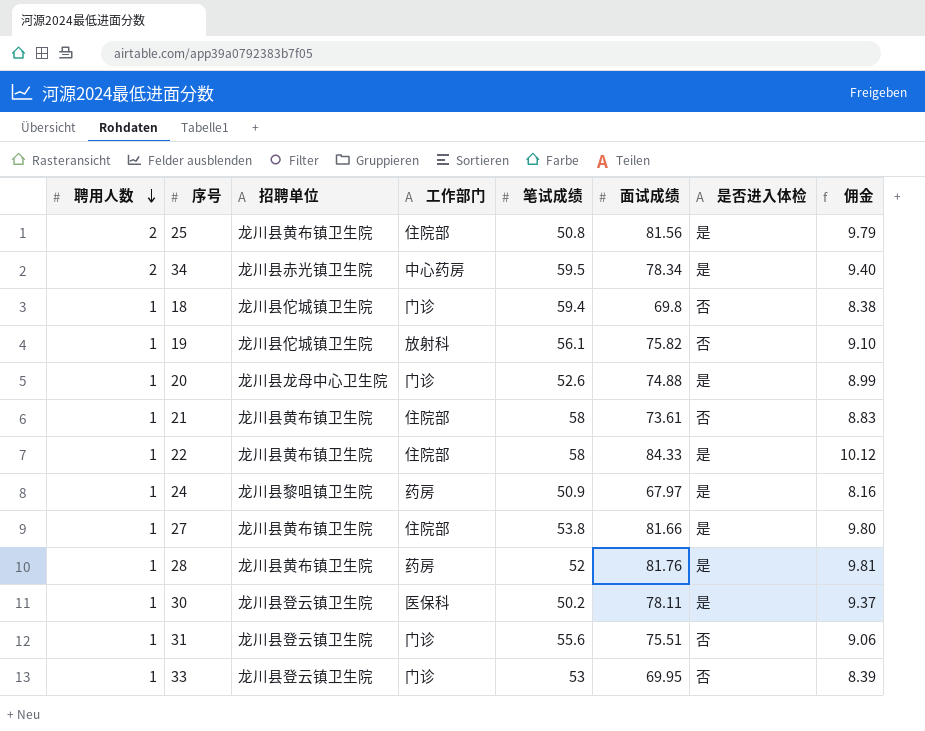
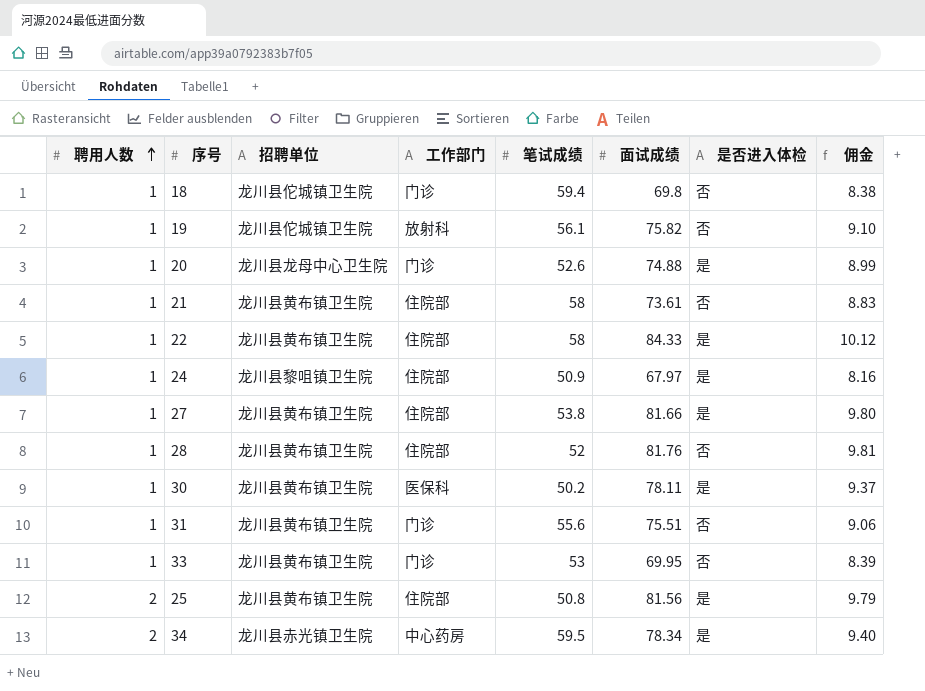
row order: 聘用人数 descending -> 聘用人数 ascending
24 | 工作部门: 药房 -> 住院部
28 | 工作部门: 药房 -> 住院部
28 | 是否进入体检: 是 -> 否
30 | 招聘单位: 龙川县登云镇卫生院 -> 龙川县黄布镇卫生院
31 | 招聘单位: 龙川县登云镇卫生院 -> 龙川县黄布镇卫生院
33 | 招聘单位: 龙川县登云镇卫生院 -> 龙川县黄布镇卫生院

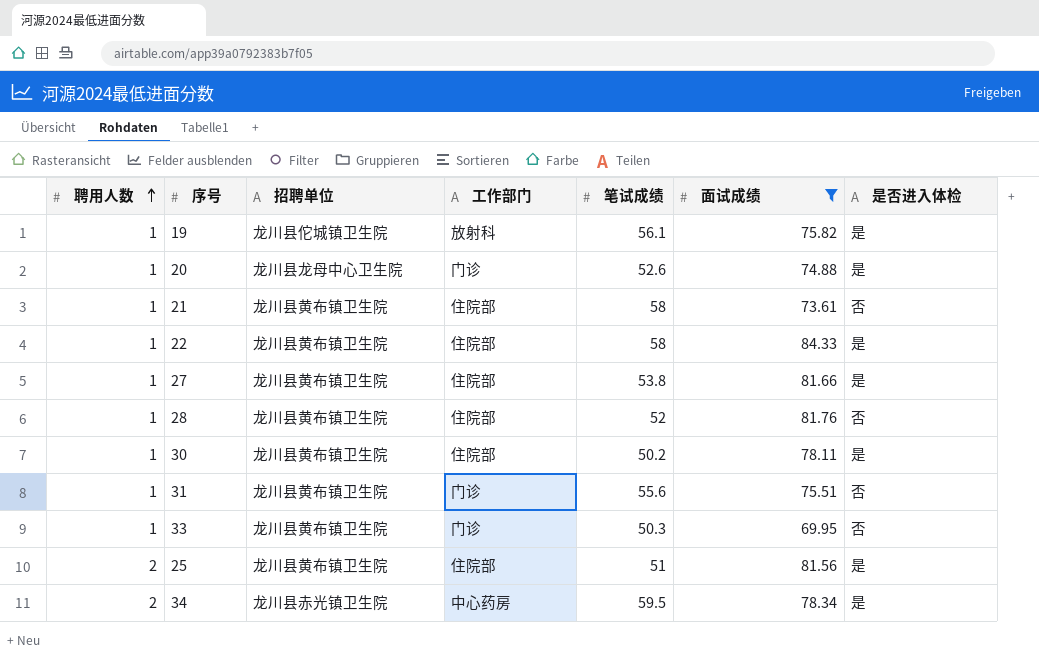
filter: none -> 面试成绩 >= 69.95
column 佣金 | formula: [面试成绩] * 0.12 -> none
19 | 是否进入体检: 否 -> 是
30 | 工作部门: 医保科 -> 住院部
33 | 笔试成绩: 53 -> 50.3
25 | 笔试成绩: 50.8 -> 51

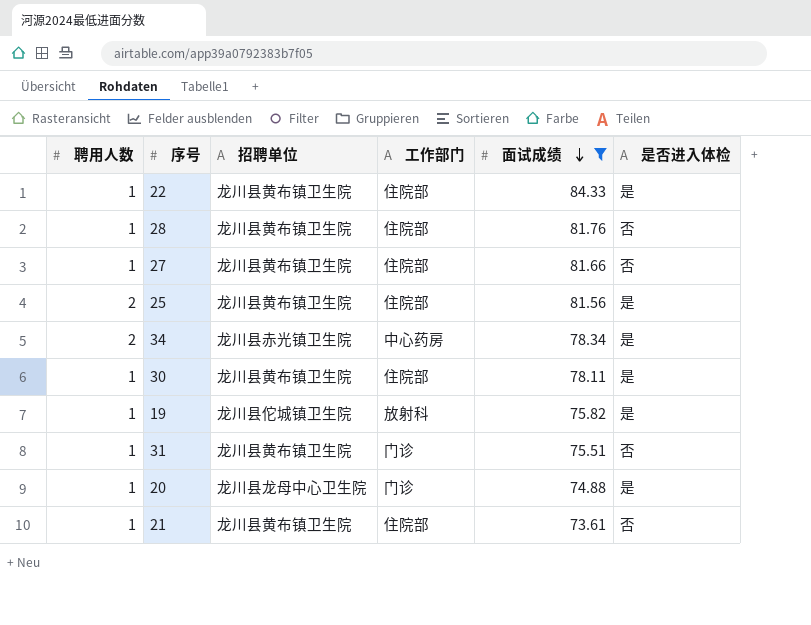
row order: 聘用人数 ascending -> 面试成绩 descending
column 笔试成绩 | position: 5 -> none
row 33: 1 | 龙川县黄布镇卫生院 | 门诊 | 50.3 | 69.95 | 否 -> none
27 | 是否进入体检: 是 -> 否

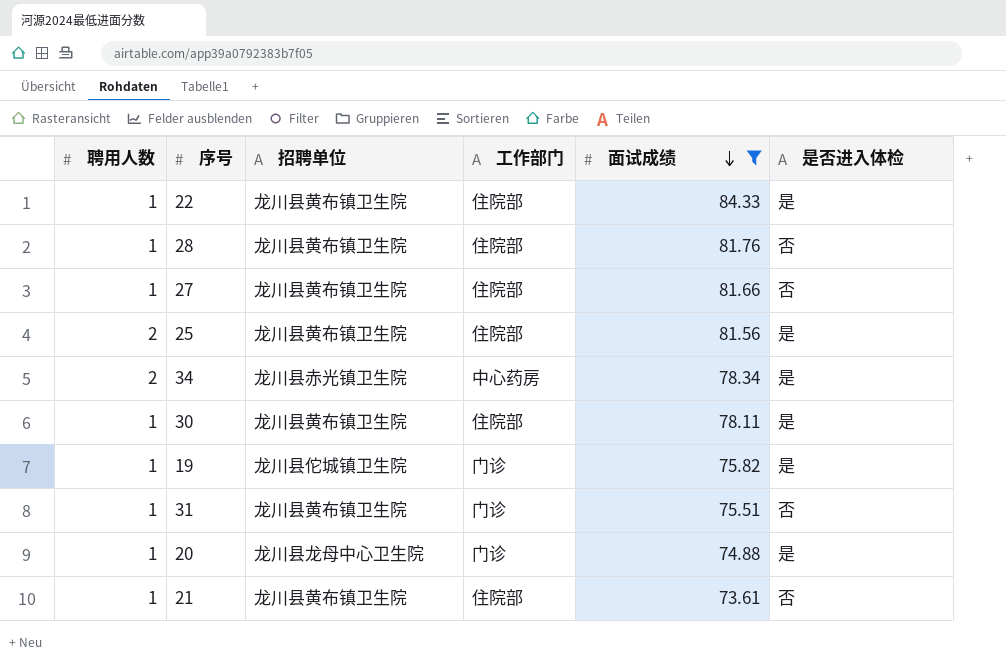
19 | 工作部门: 放射科 -> 门诊

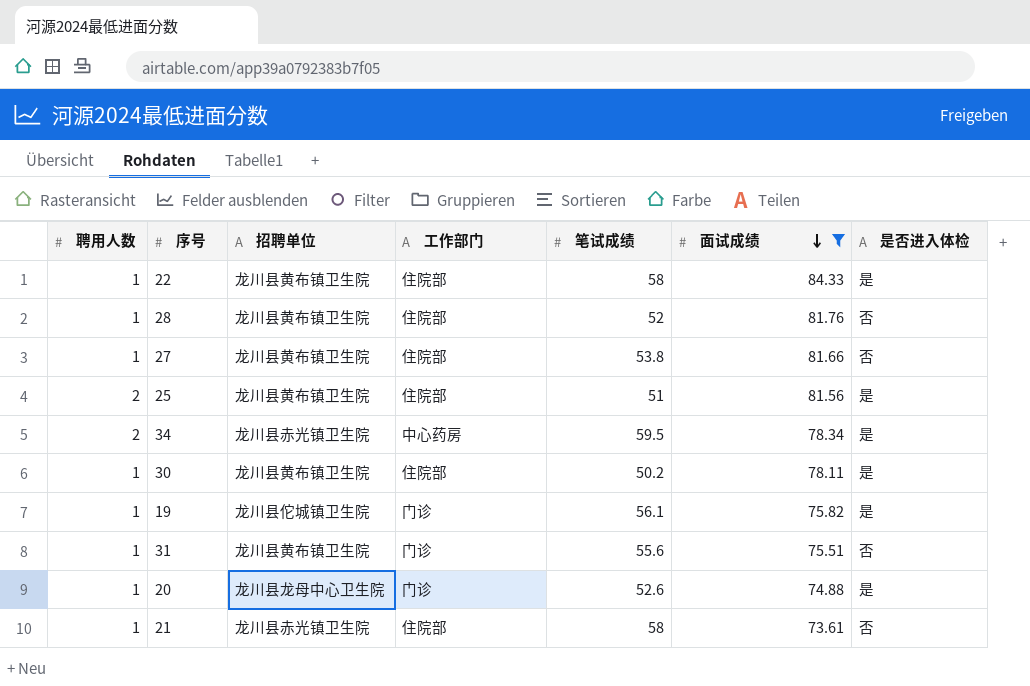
column 笔试成绩 | position: none -> 5
21 | 招聘单位: 龙川县黄布镇卫生院 -> 龙川县赤光镇卫生院

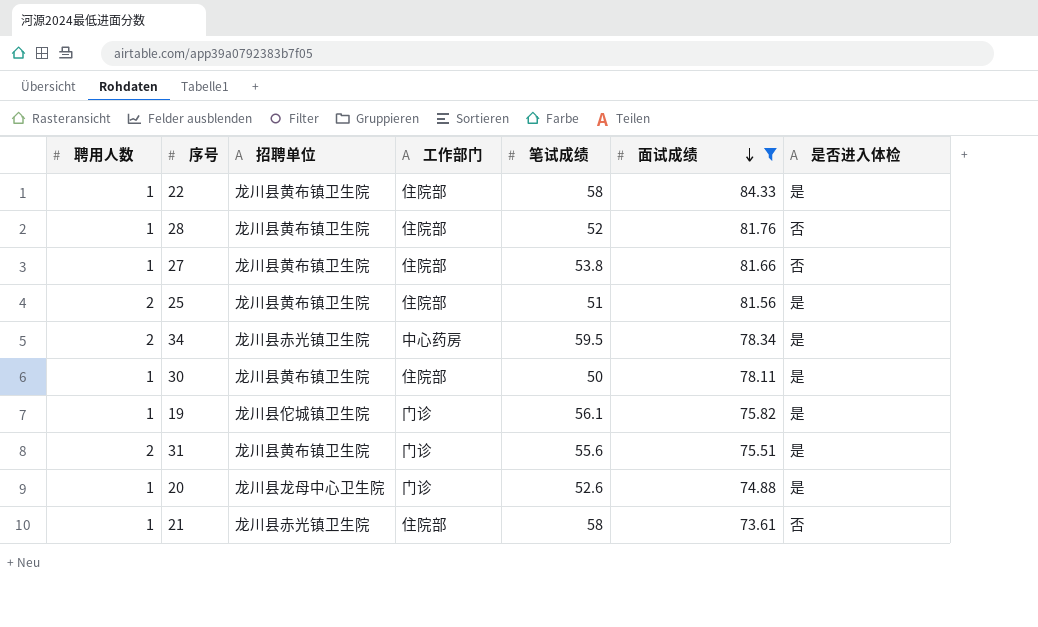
30 | 笔试成绩: 50.2 -> 50
31 | 聘用人数: 1 -> 2
31 | 是否进入体检: 否 -> 是

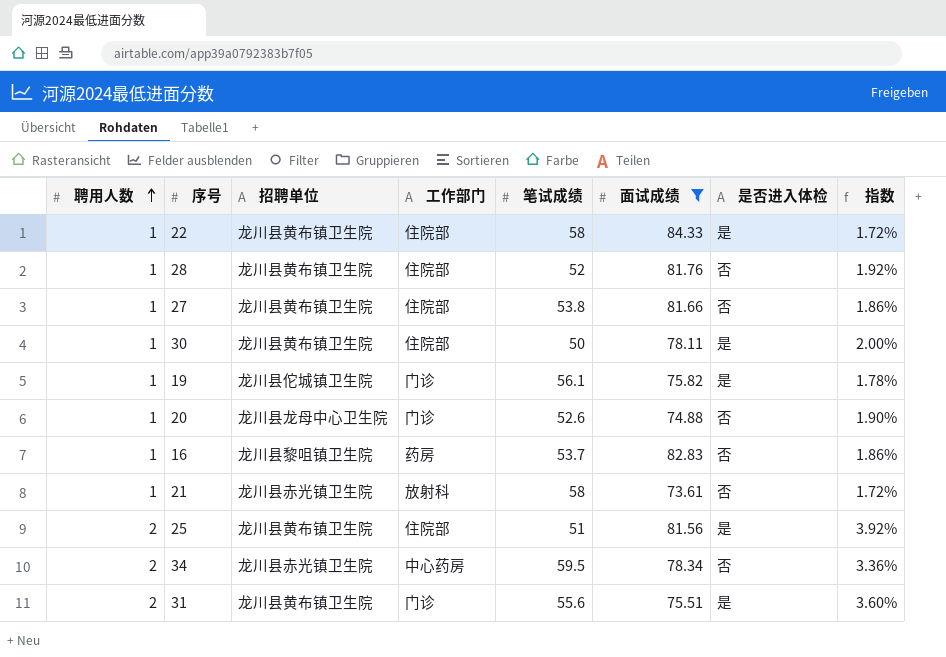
row order: 面试成绩 descending -> 聘用人数 ascending
column 指数 | formula: none -> [聘用人数] / [笔试成绩]
20 | 是否进入体检: 是 -> 否
row 16: none -> 1 | 龙川县黎咀镇卫生院 | 药房 | 53.7 | 82.83 | 否 | 1.86%
21 | 工作部门: 住院部 -> 放射科
34 | 是否进入体检: 是 -> 否

